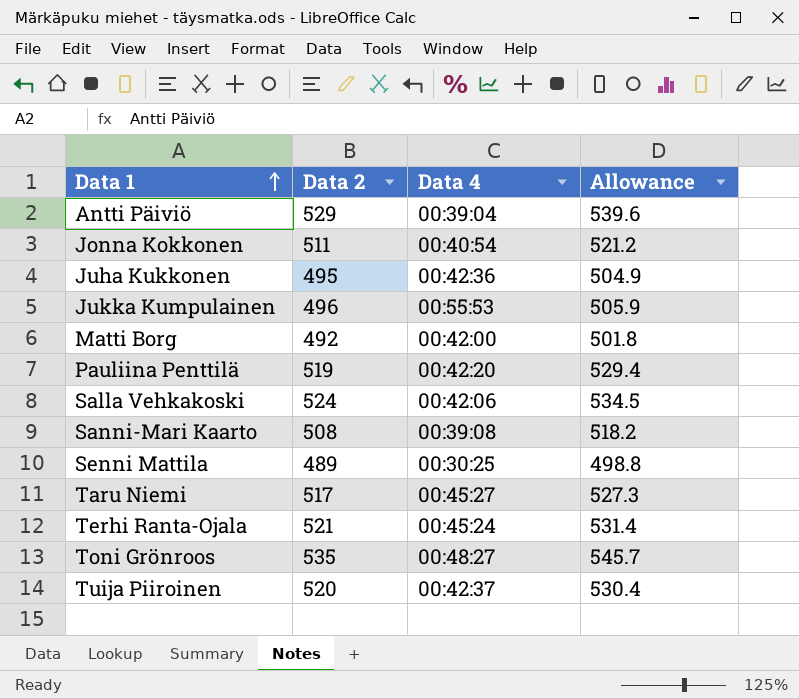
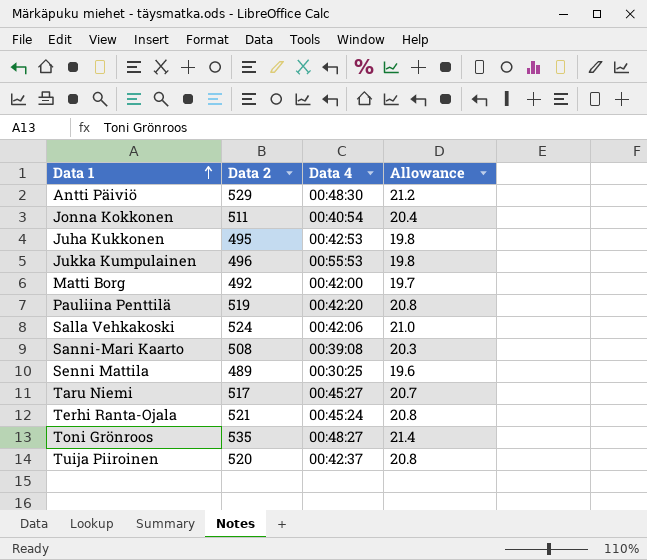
column Allowance | formula: [Data 2] * 1.02 -> [Data 2] * 0.04
Antti Päiviö | Data 4: 00:39:04 -> 00:48:30
Juha Kukkonen | Data 4: 00:42:36 -> 00:42:53

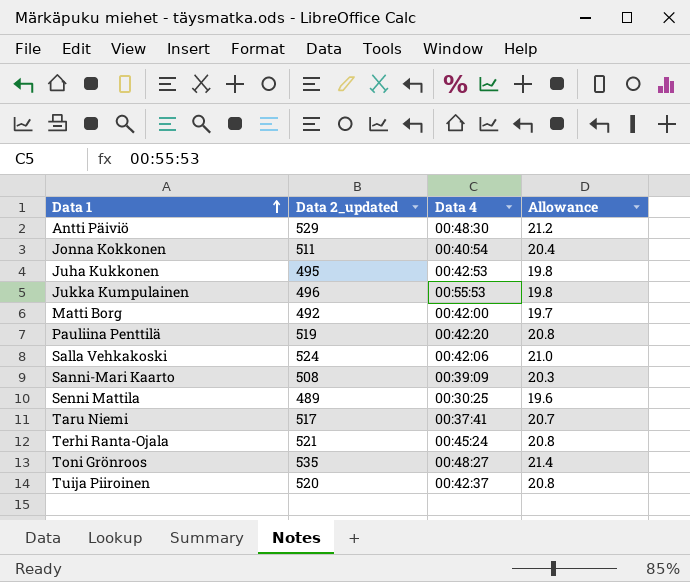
column name: Data 2 -> Data 2_updated
Sanni-Mari Kaarto | Data 4: 00:39:08 -> 00:39:09
Taru Niemi | Data 4: 00:45:27 -> 00:37:41

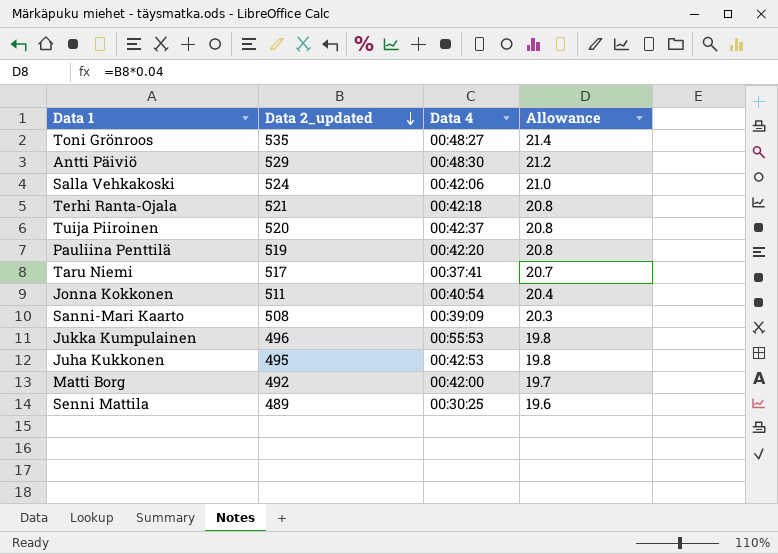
row order: Data 1 ascending -> Data 2_updated descending
Terhi Ranta-Ojala | Data 4: 00:45:24 -> 00:42:18

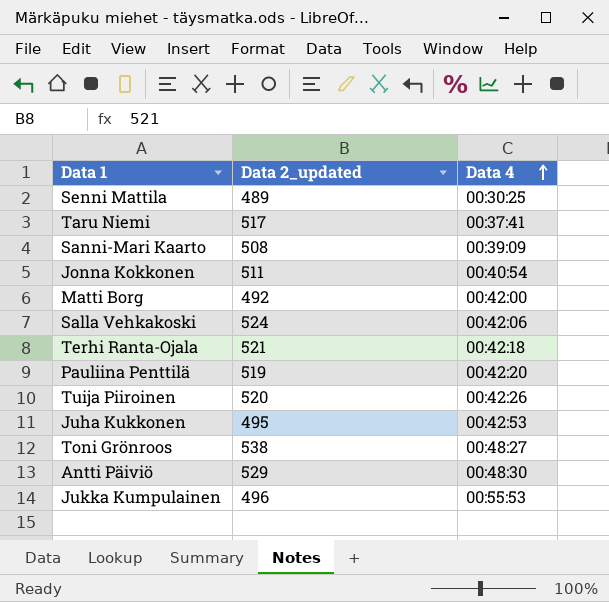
row order: Data 2_updated descending -> Data 4 ascending
column Allowance | formula: [Data 2_updated] * 0.04 -> none
Tuija Piiroinen | Data 4: 00:42:37 -> 00:42:26
Toni Grönroos | Data 2_updated: 535 -> 538

